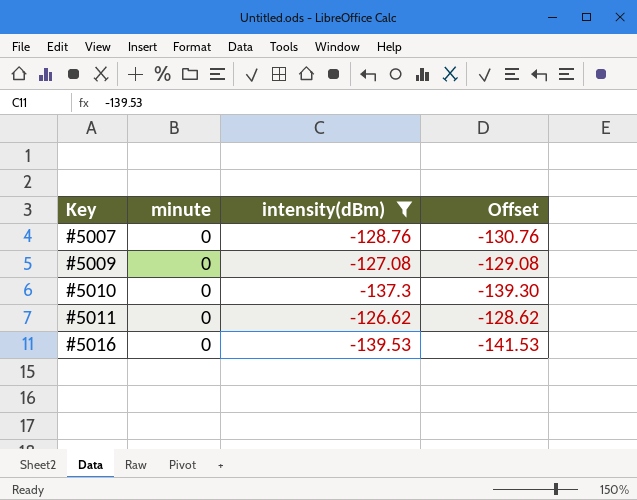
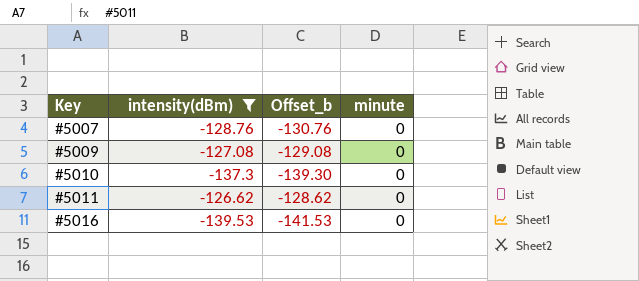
column name: Offset -> Offset_b
column minute | position: 2 -> 4

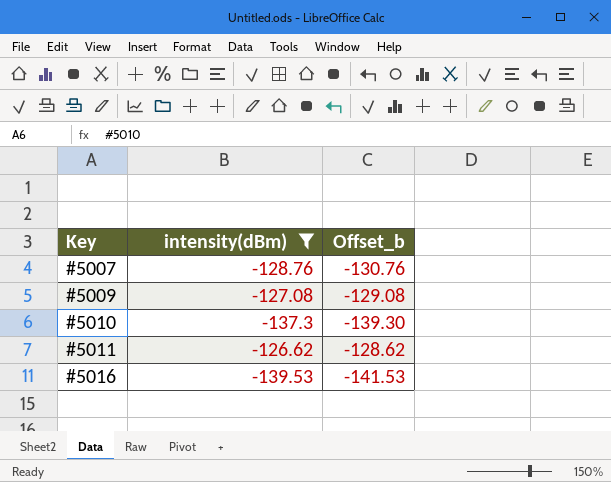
column minute | position: 4 -> none

